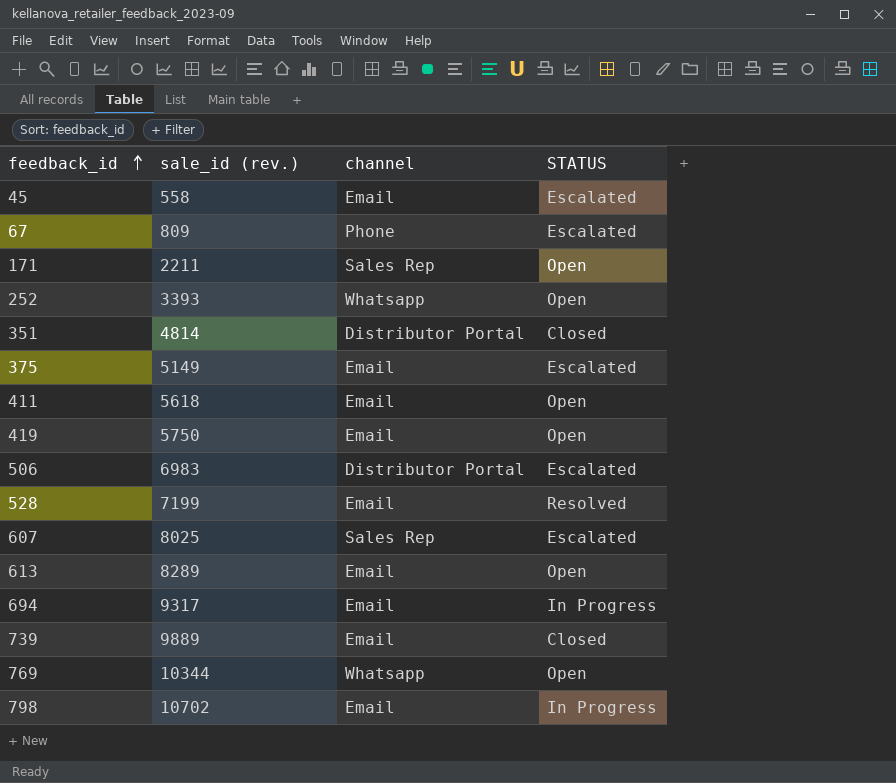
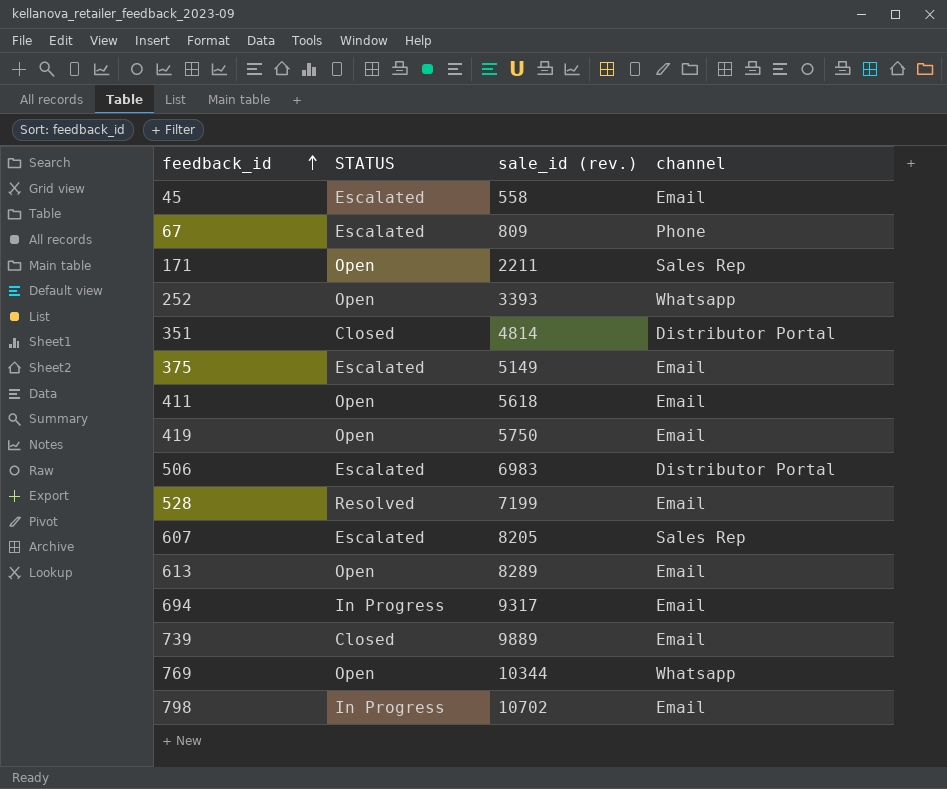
column STATUS | position: 4 -> 2
607 | sale_id (rev.): 8025 -> 8205

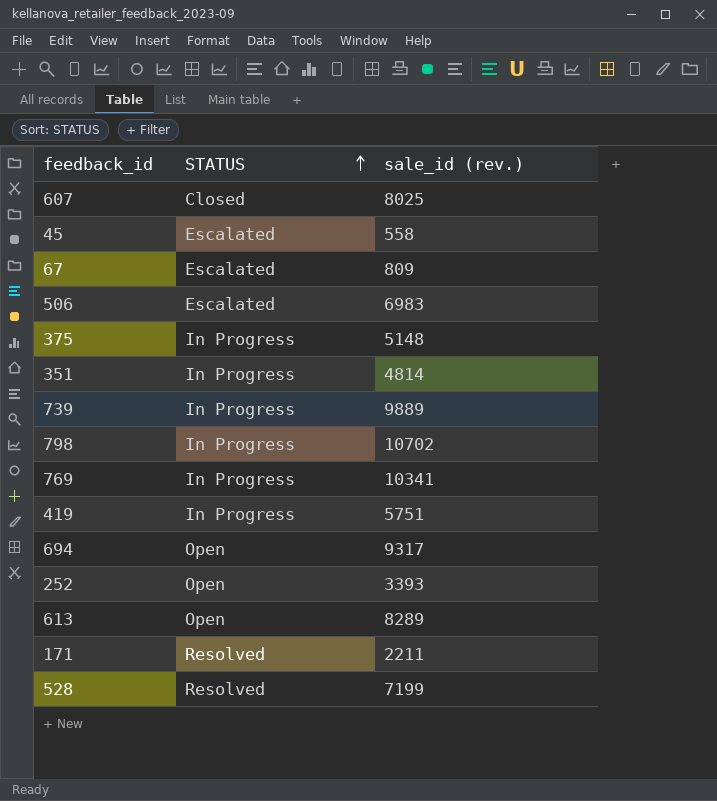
row order: feedback_id ascending -> STATUS ascending
column channel | position: 4 -> none
row 411: Open | 5618 | Email -> none
607 | STATUS: Escalated -> Closed
607 | sale_id (rev.): 8205 -> 8025
375 | STATUS: Escalated -> In Progress
375 | sale_id (rev.): 5149 -> 5148
351 | STATUS: Closed -> In Progress
739 | STATUS: Closed -> In Progress
769 | STATUS: Open -> In Progress
769 | sale_id (rev.): 10344 -> 10341
419 | STATUS: Open -> In Progress
419 | sale_id (rev.): 5750 -> 5751
694 | STATUS: In Progress -> Open
171 | STATUS: Open -> Resolved

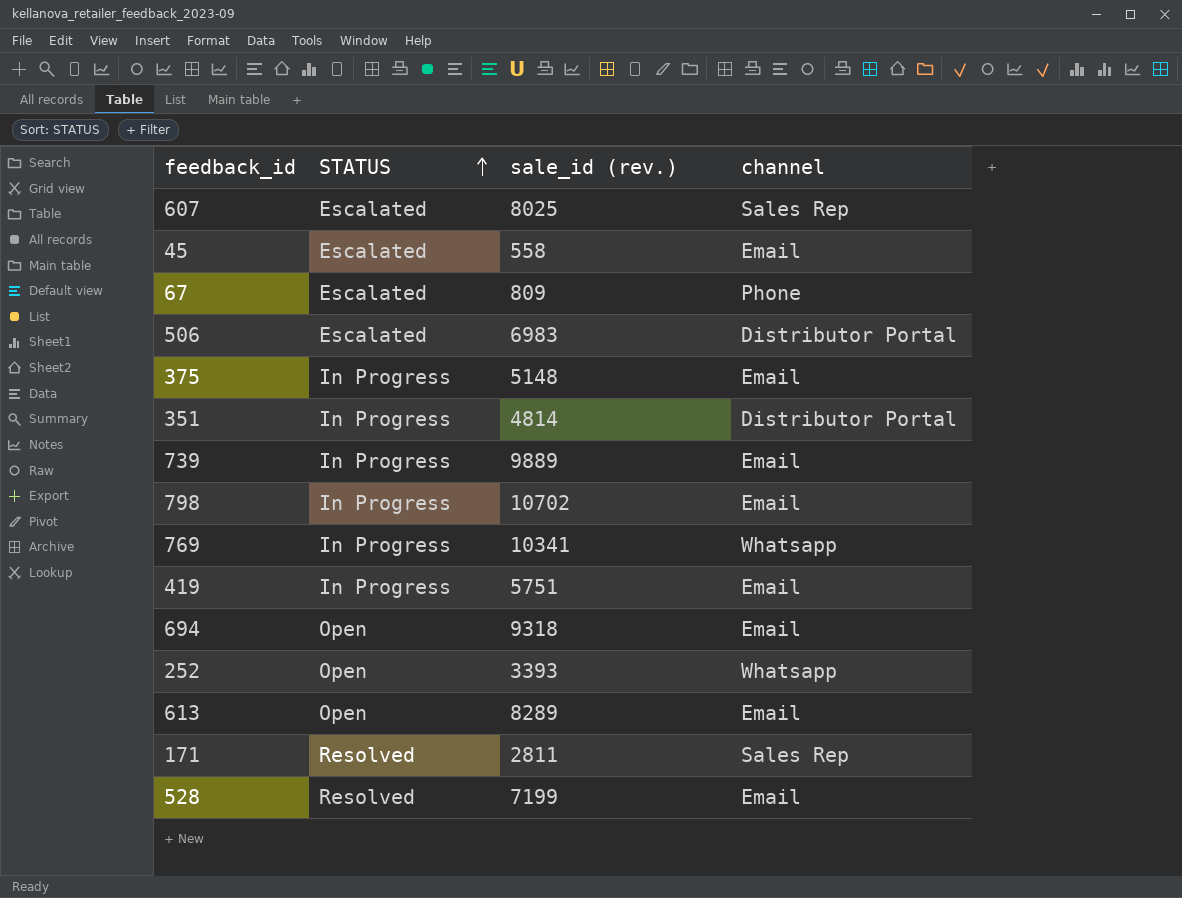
column channel | position: none -> 4
607 | STATUS: Closed -> Escalated
694 | sale_id (rev.): 9317 -> 9318
171 | sale_id (rev.): 2211 -> 2811

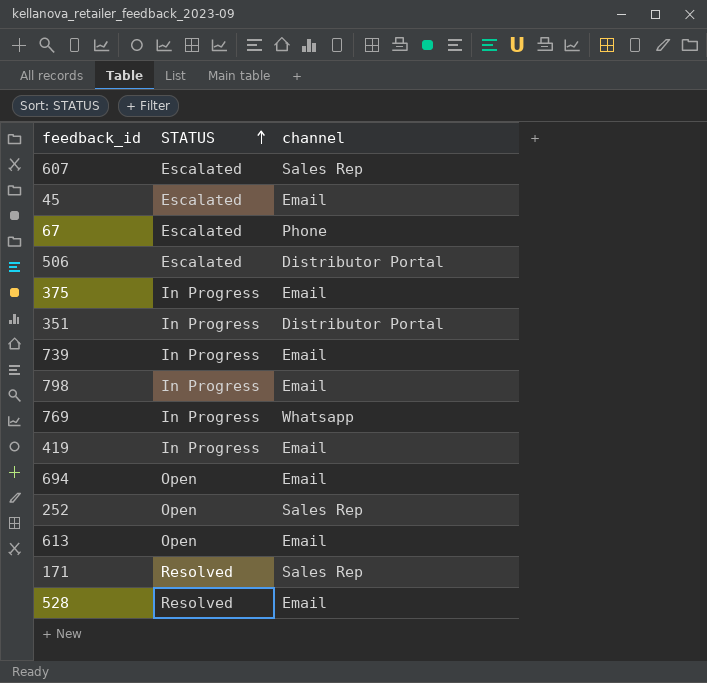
column sale_id (rev.) | position: 3 -> none
252 | channel: Whatsapp -> Sales Rep

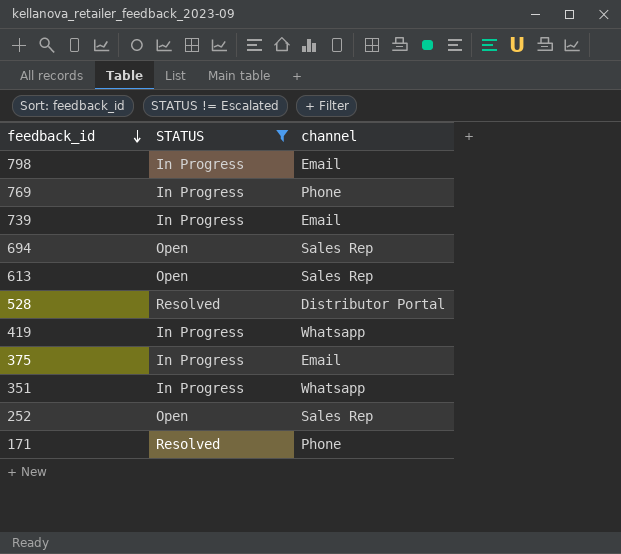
filter: none -> STATUS != Escalated
row order: STATUS ascending -> feedback_id descending
769 | channel: Whatsapp -> Phone
694 | channel: Email -> Sales Rep
613 | channel: Email -> Sales Rep
528 | channel: Email -> Distributor Portal
419 | channel: Email -> Whatsapp
351 | channel: Distributor Portal -> Whatsapp
171 | channel: Sales Rep -> Phone

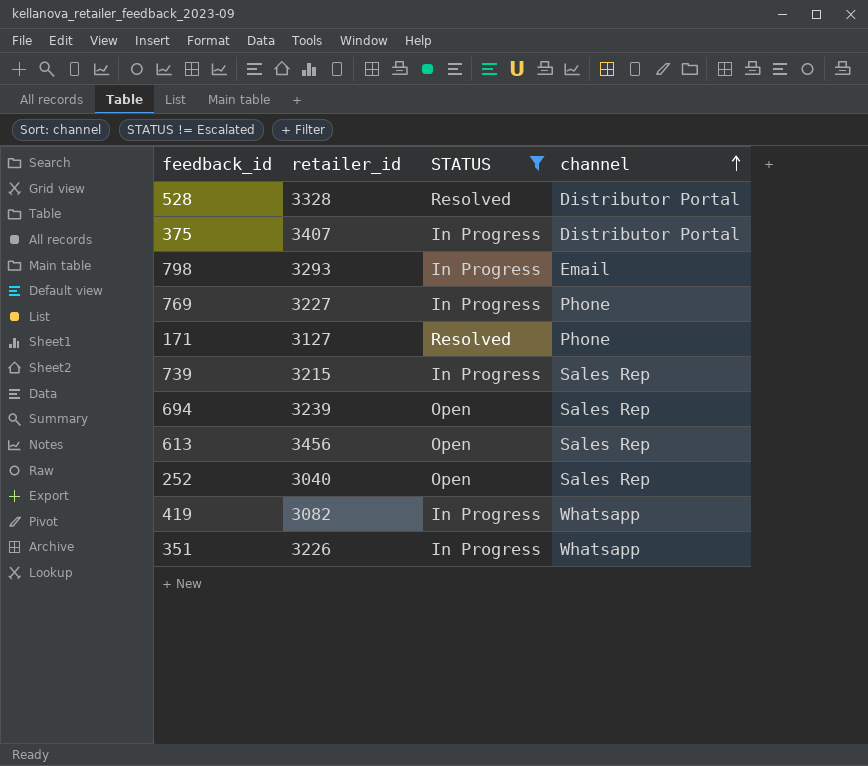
row order: feedback_id descending -> channel ascending
column retailer_id | position: none -> 2
375 | channel: Email -> Distributor Portal
739 | channel: Email -> Sales Rep

